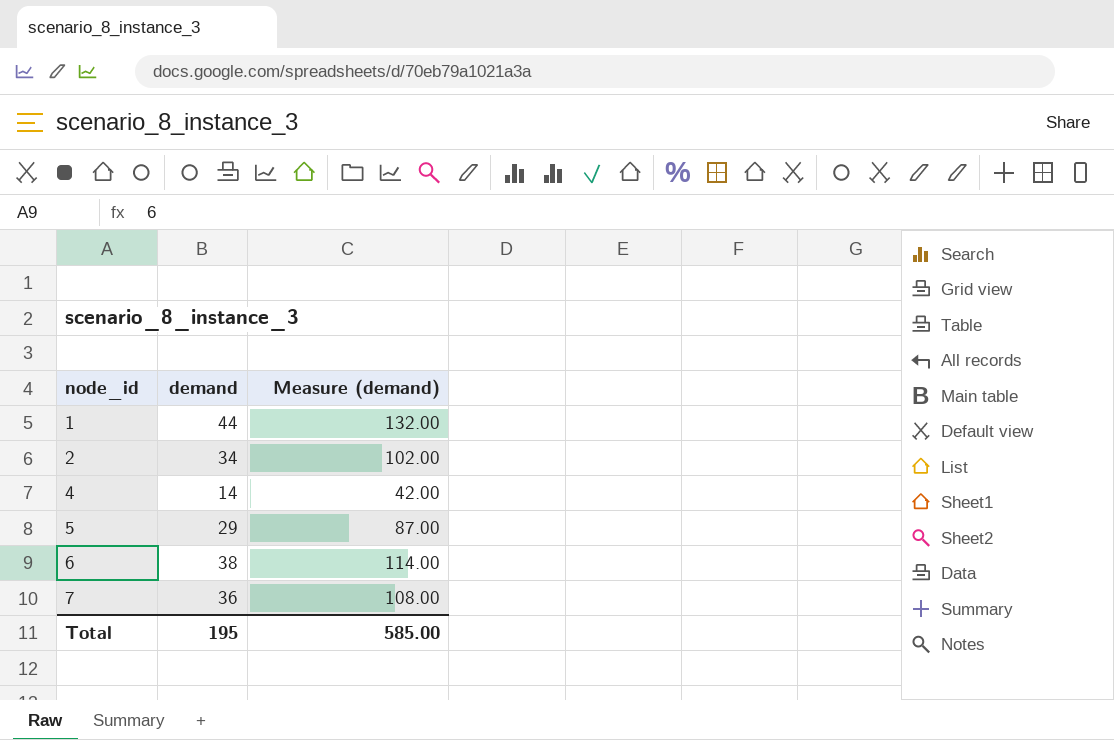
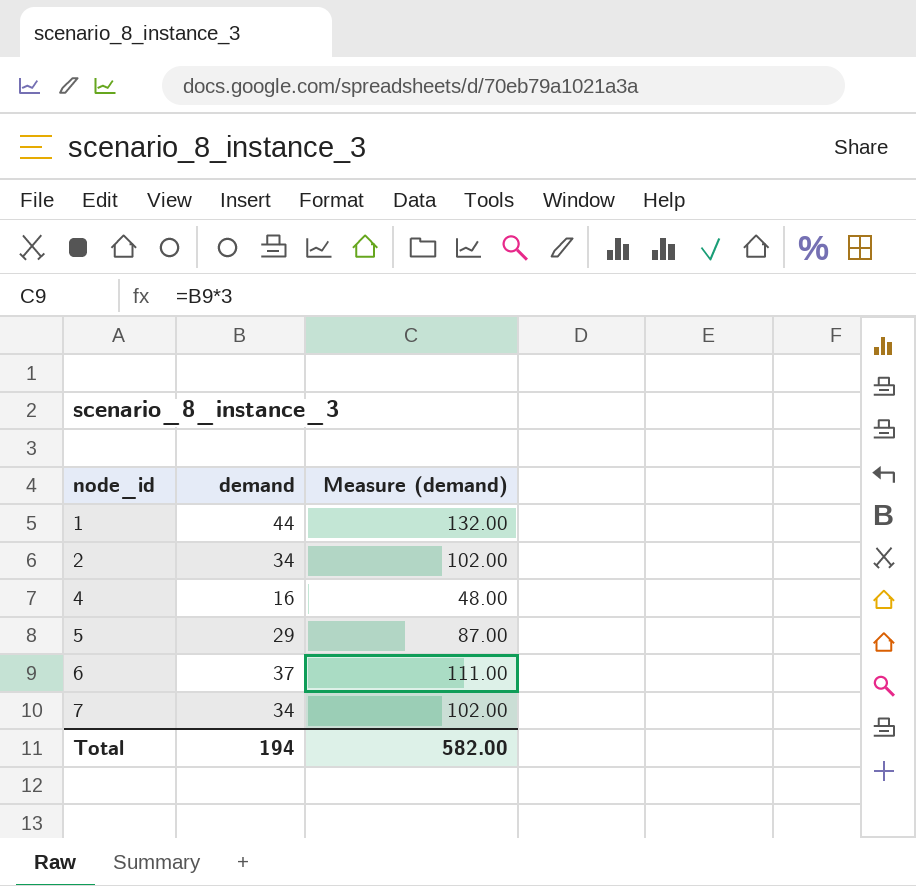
4 | demand: 14 -> 16
4 | Measure (demand): 42.00 -> 48.00
6 | demand: 38 -> 37
6 | Measure (demand): 114.00 -> 111.00
7 | demand: 36 -> 34
7 | Measure (demand): 108.00 -> 102.00
Total | demand: 195 -> 194
Total | Measure (demand): 585.00 -> 582.00

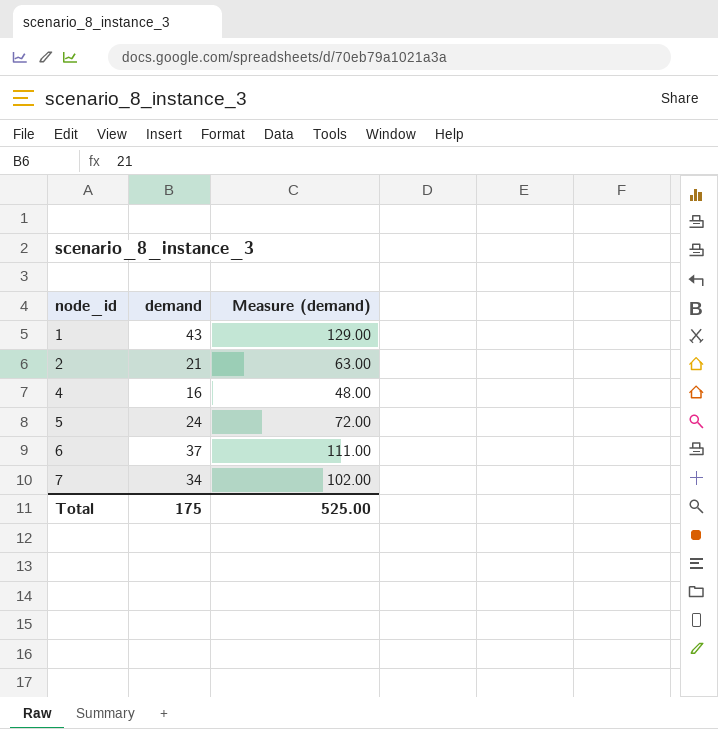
1 | demand: 44 -> 43
1 | Measure (demand): 132.00 -> 129.00
2 | demand: 34 -> 21
2 | Measure (demand): 102.00 -> 63.00
5 | demand: 29 -> 24
5 | Measure (demand): 87.00 -> 72.00
Total | demand: 194 -> 175
Total | Measure (demand): 582.00 -> 525.00

